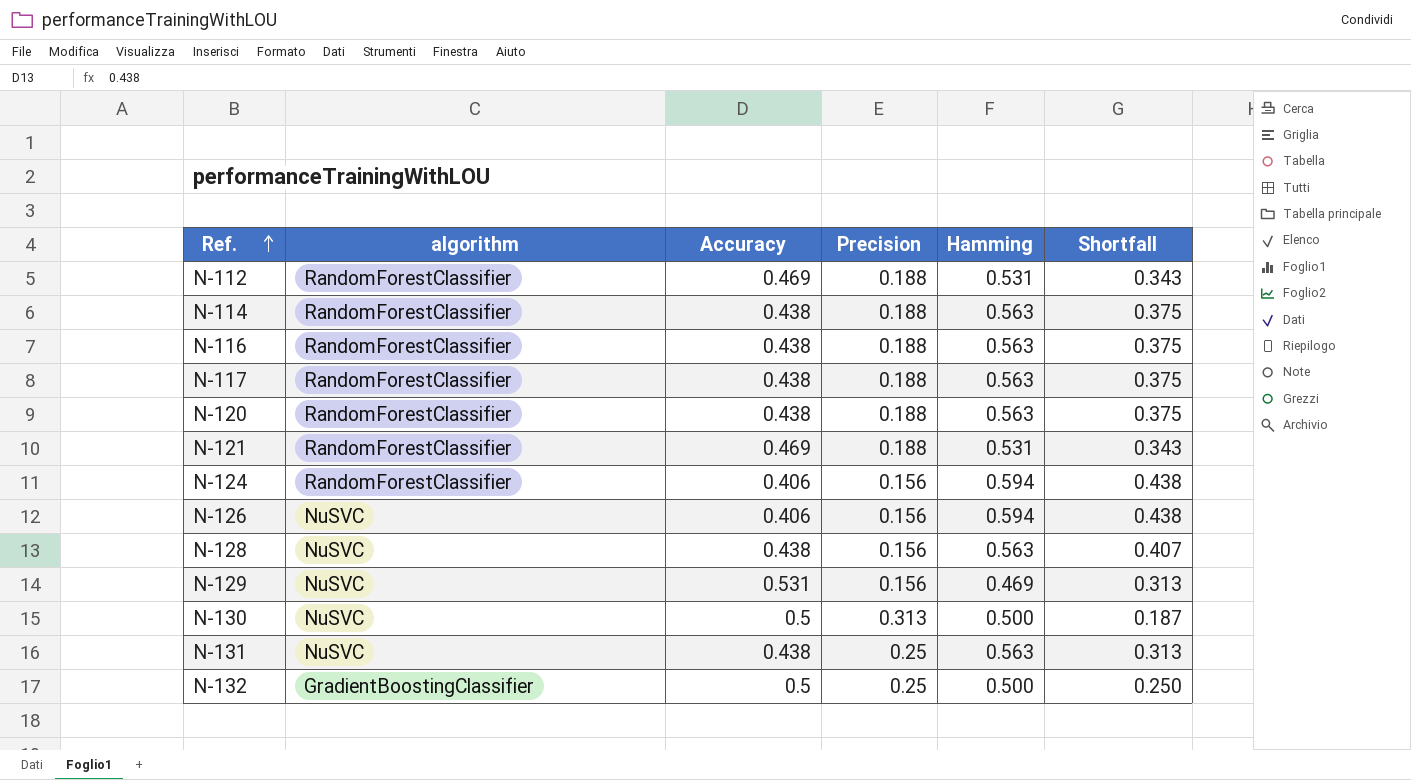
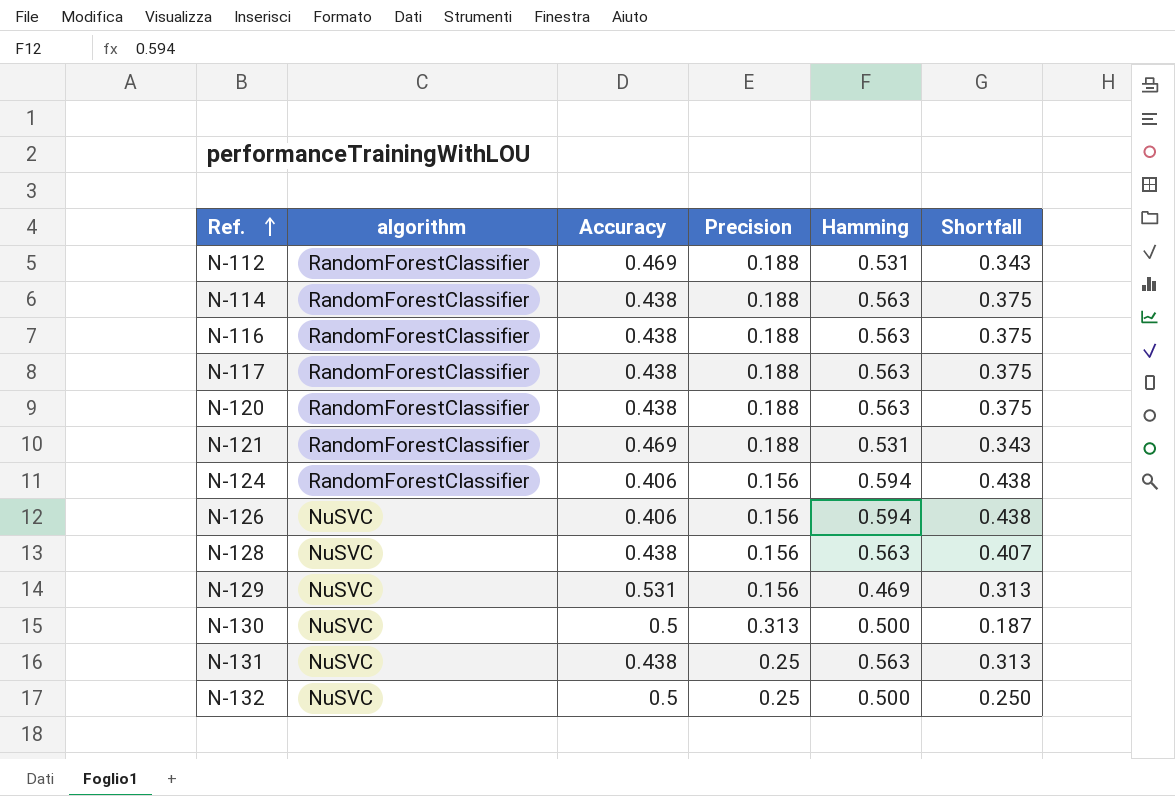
N-132 | algorithm: GradientBoostingClassifier -> NuSVC

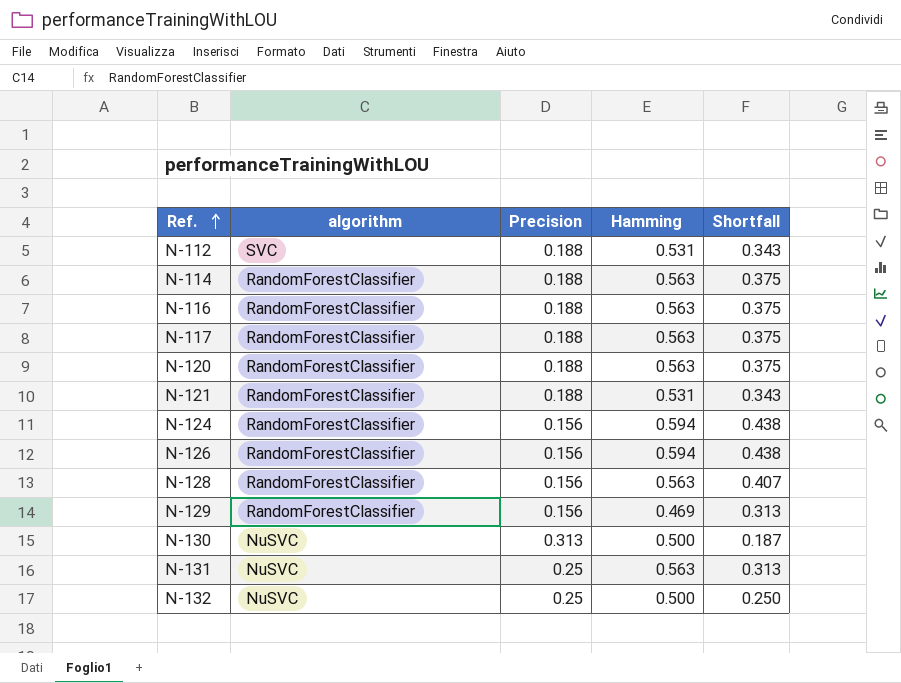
column Accuracy | position: 3 -> none
N-112 | algorithm: RandomForestClassifier -> SVC
N-126 | algorithm: NuSVC -> RandomForestClassifier
N-128 | algorithm: NuSVC -> RandomForestClassifier
N-129 | algorithm: NuSVC -> RandomForestClassifier

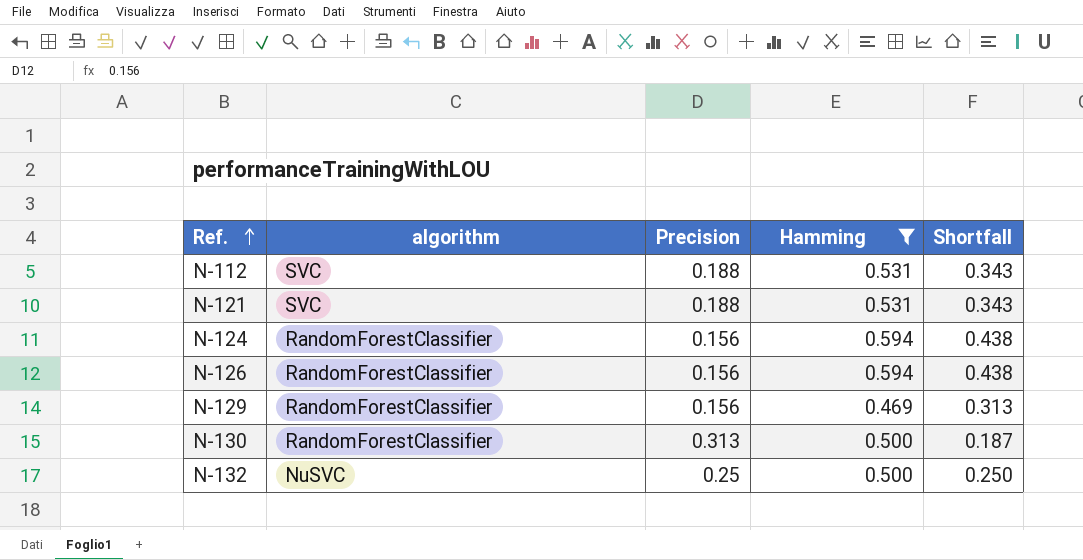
filter: none -> Hamming != 0.563
N-121 | algorithm: RandomForestClassifier -> SVC
N-130 | algorithm: NuSVC -> RandomForestClassifier

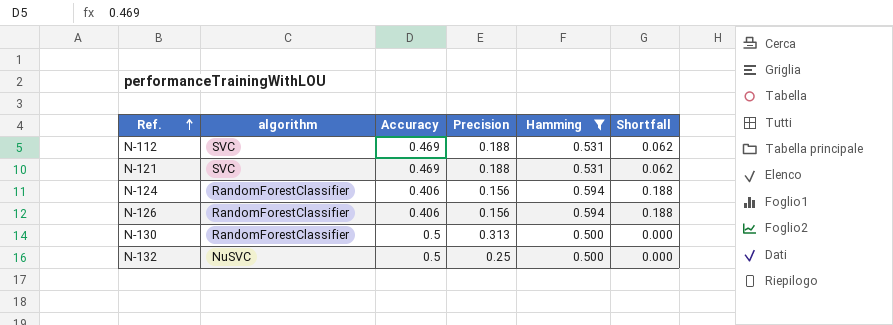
column Accuracy | position: none -> 3
column Shortfall | formula: [Hamming] - [Precision] -> [Hamming] - [Accuracy]
row N-129: RandomForestClassifier | 0.156 | 0.469 | 0.313 -> none

